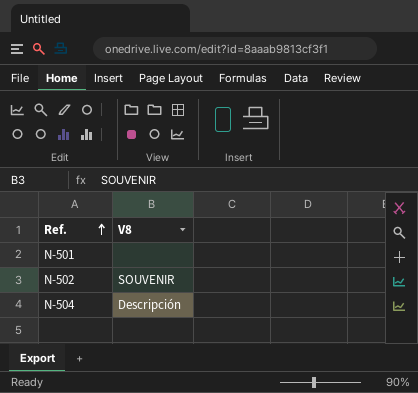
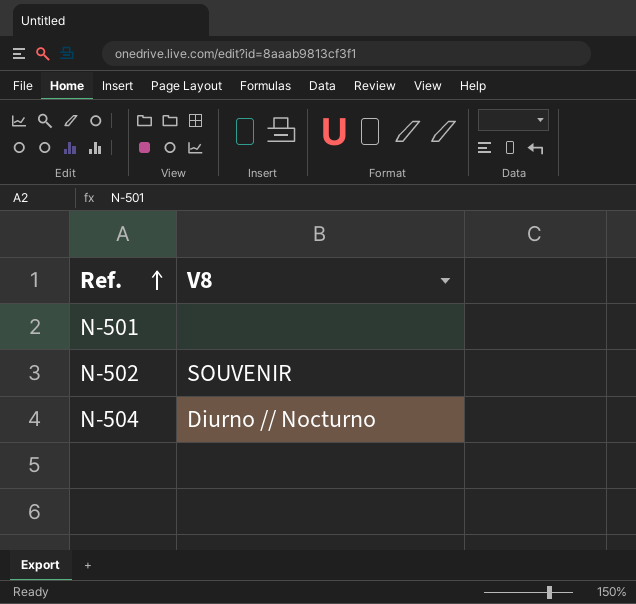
N-504 | V8: Descripción -> Diurno // Nocturno

